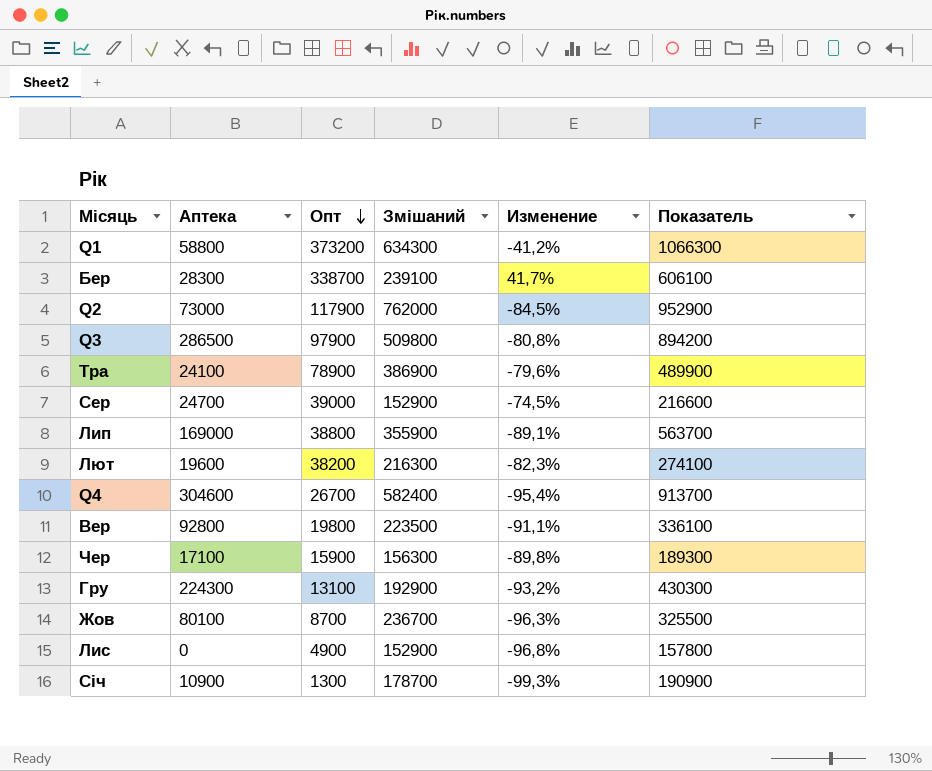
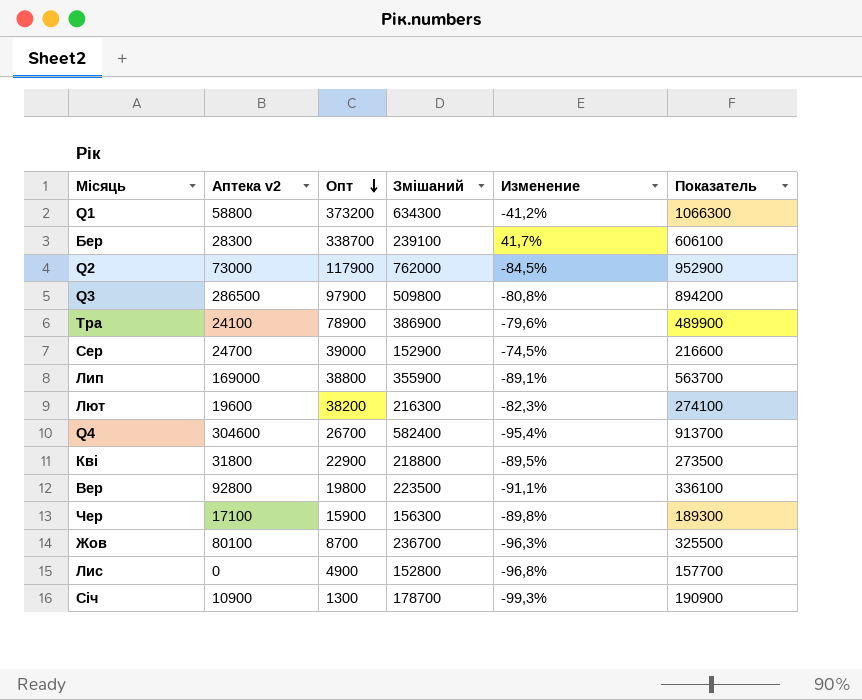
column name: Аптека -> Аптека v2
row Гру: 224300 | 13100 | 192900 | -93,2% | 430300 -> none
row Кві: none -> 31800 | 22900 | 218800 | -89,5% | 273500
Лис | Змішаний: 152900 -> 152800
Лис | Показатель: 157800 -> 157700

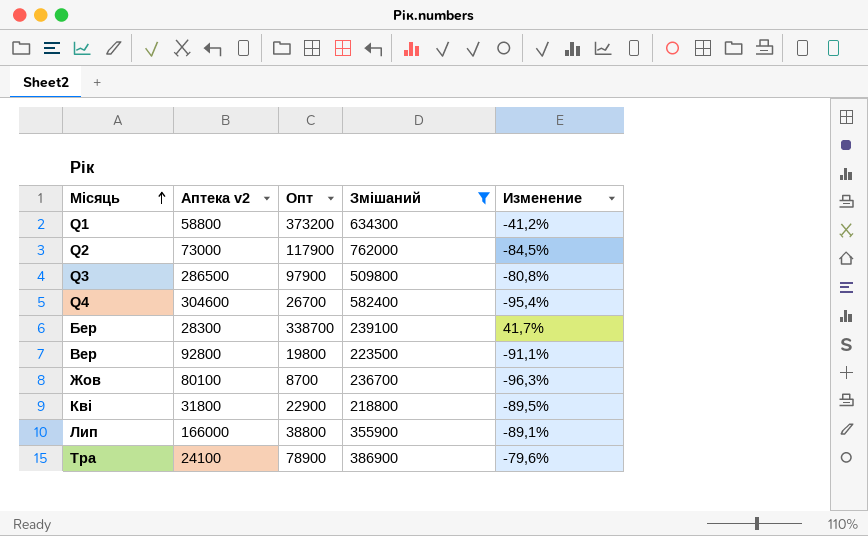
filter: none -> Змішаний >= 218800
row order: Опт descending -> Місяць ascending
column Показатель | formula: [Аптека v2] + [Опт] + [Змішаний] -> none
Лип | Аптека v2: 169000 -> 166000

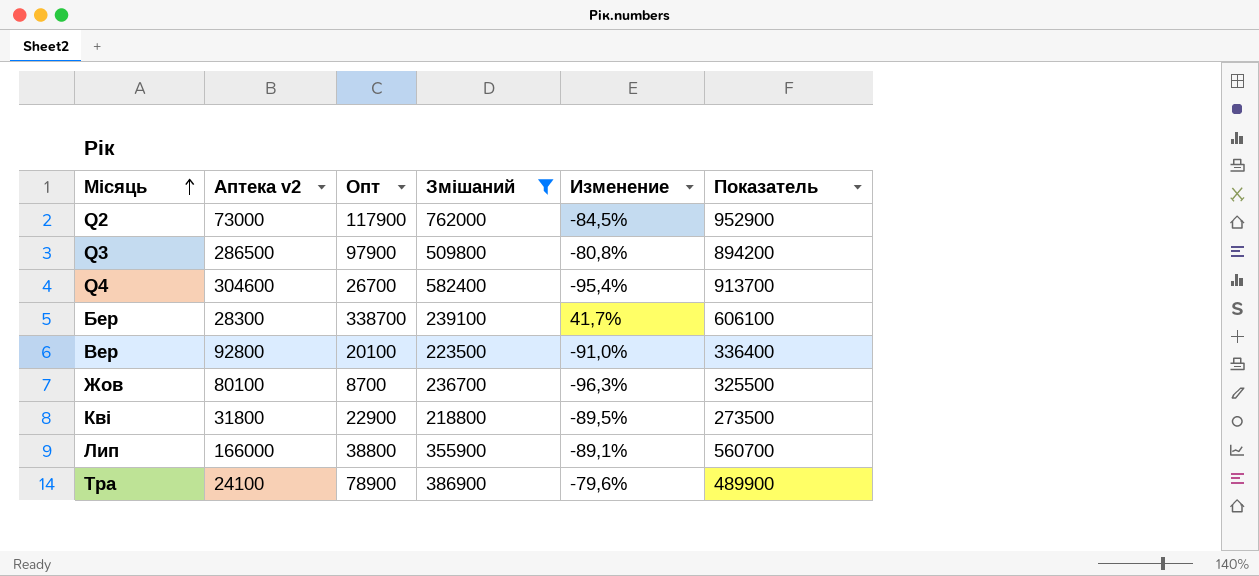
column Показатель | formula: none -> [Аптека v2] + [Опт] + [Змішаний]
row Q1: 58800 | 373200 | 634300 | -41,2% -> none
Вер | Опт: 19800 -> 20100
Вер | Изменение: -91,1% -> -91,0%

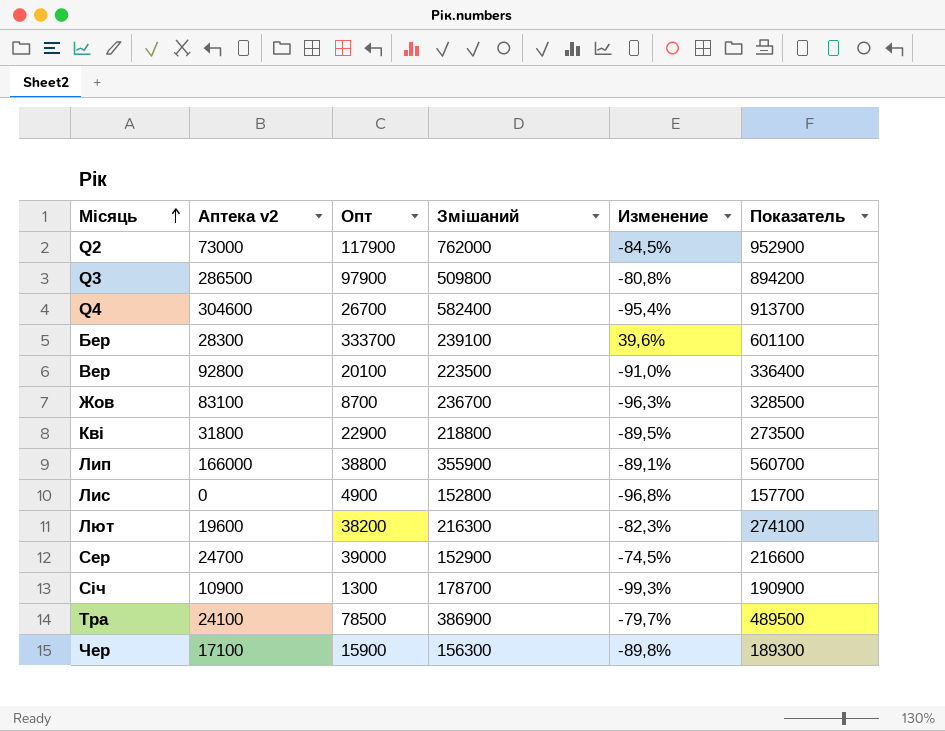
filter: Змішаний >= 218800 -> none
Бер | Опт: 338700 -> 333700
Бер | Изменение: 41,7% -> 39,6%
Бер | Показатель: 606100 -> 601100
Жов | Аптека v2: 80100 -> 83100
Жов | Показатель: 325500 -> 328500
Тра | Опт: 78900 -> 78500
Тра | Изменение: -79,6% -> -79,7%
Тра | Показатель: 489900 -> 489500

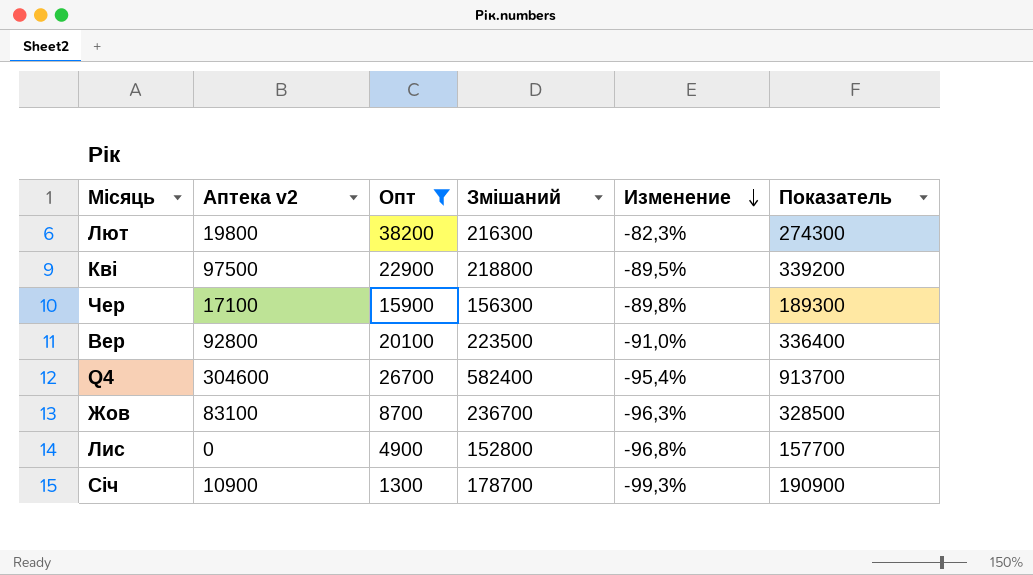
filter: none -> Опт <= 38200
row order: Місяць ascending -> Изменение descending
Лют | Аптека v2: 19600 -> 19800
Лют | Показатель: 274100 -> 274300
Кві | Аптека v2: 31800 -> 97500
Кві | Показатель: 273500 -> 339200

